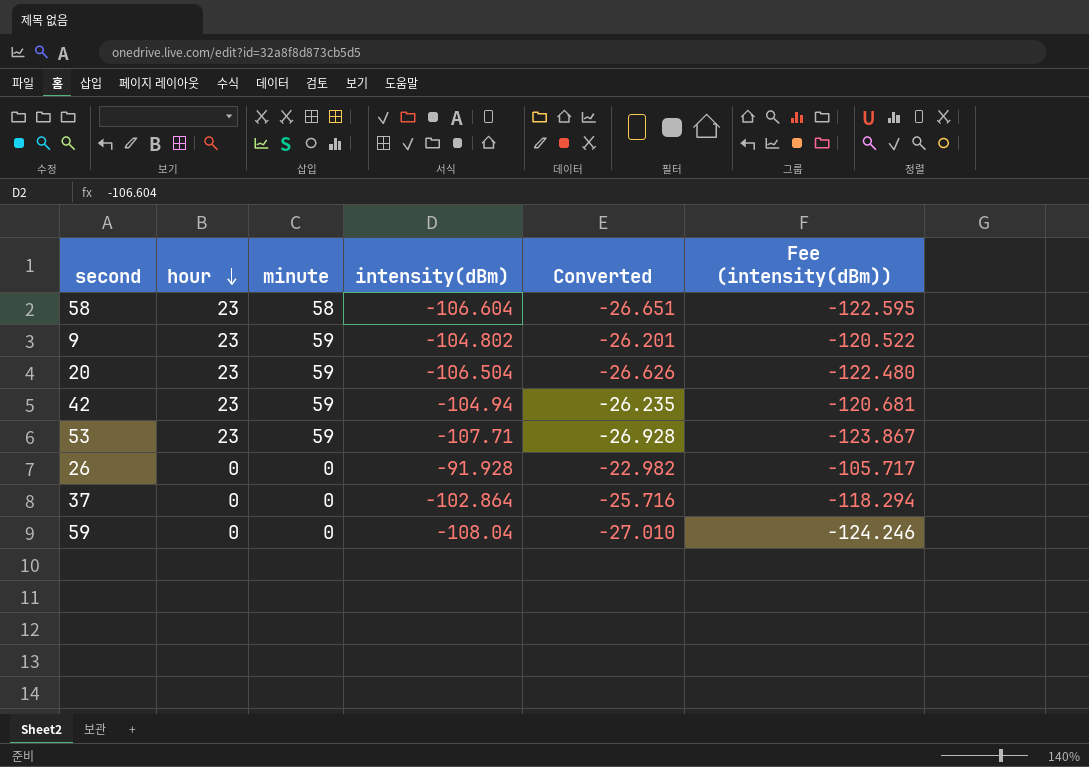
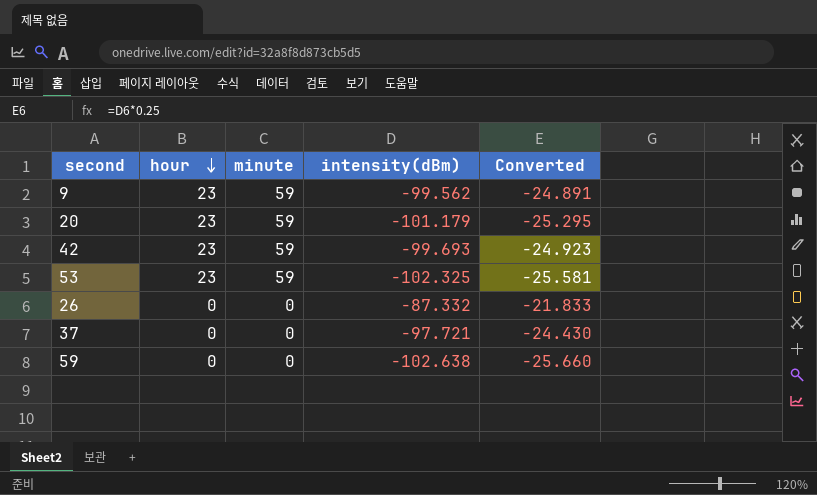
column Fee (intensity(dBm)) | formula: [intensity(dBm)] * 1.15 -> none
row 58: 23 | 58 | -106.604 | -26.651 | -122.595 -> none
9 | intensity(dBm): -104.802 -> -99.562
9 | Converted: -26.201 -> -24.891
20 | intensity(dBm): -106.504 -> -101.179
20 | Converted: -26.626 -> -25.295
42 | intensity(dBm): -104.94 -> -99.693
42 | Converted: -26.235 -> -24.923
53 | intensity(dBm): -107.71 -> -102.325
53 | Converted: -26.928 -> -25.581
26 | intensity(dBm): -91.928 -> -87.332
26 | Converted: -22.982 -> -21.833
37 | intensity(dBm): -102.864 -> -97.721
37 | Converted: -25.716 -> -24.430
59 | intensity(dBm): -108.04 -> -102.638
59 | Converted: -27.010 -> -25.660

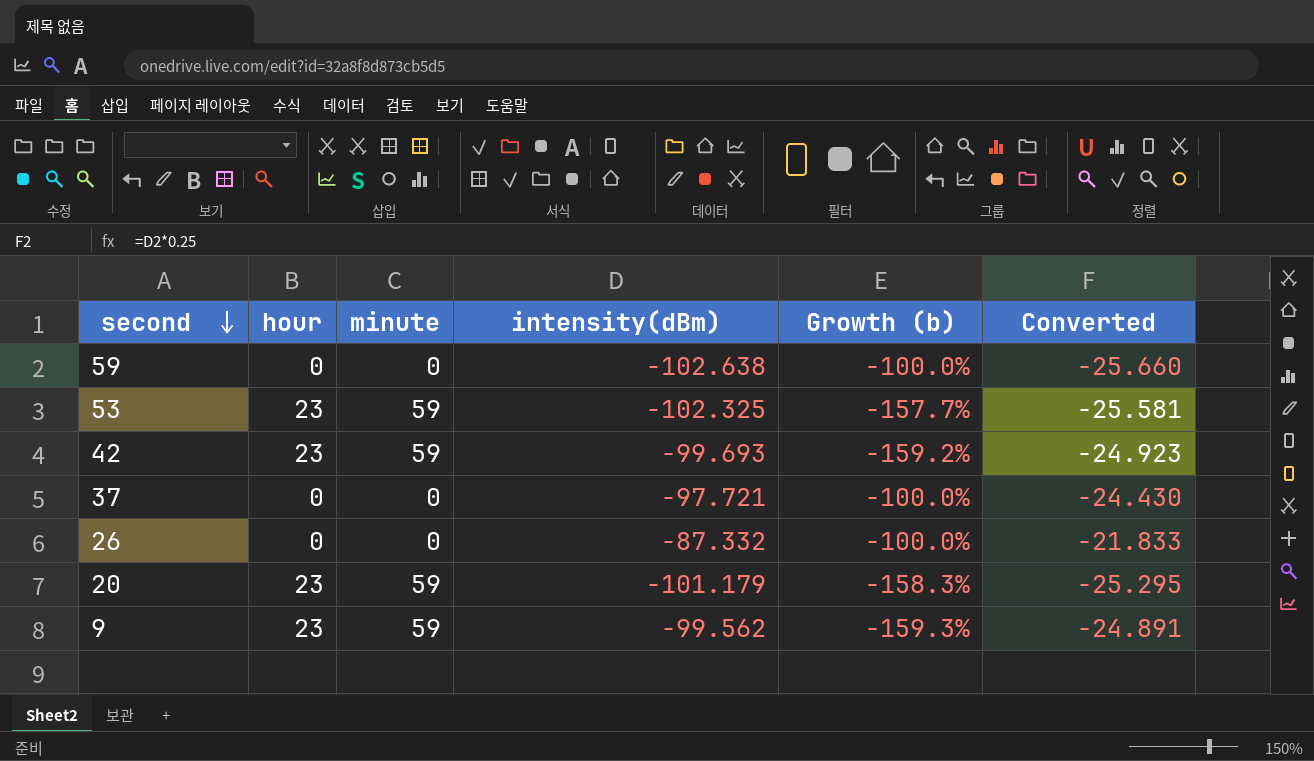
row order: hour descending -> second descending
column Growth (b) | formula: none -> ([minute] - [intensity(dBm)]) / [intensity(dBm)]

